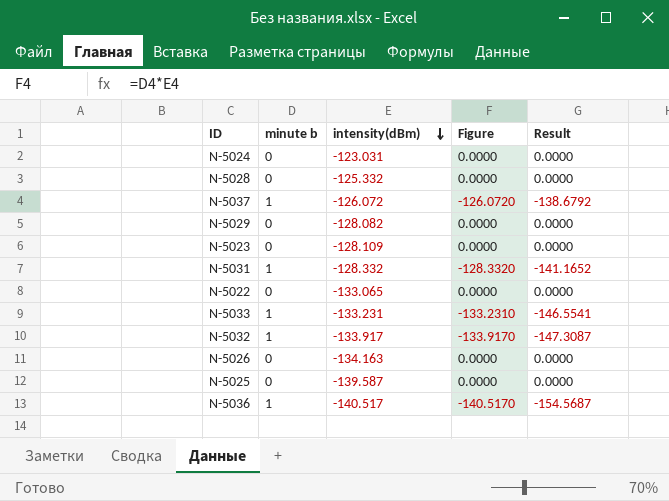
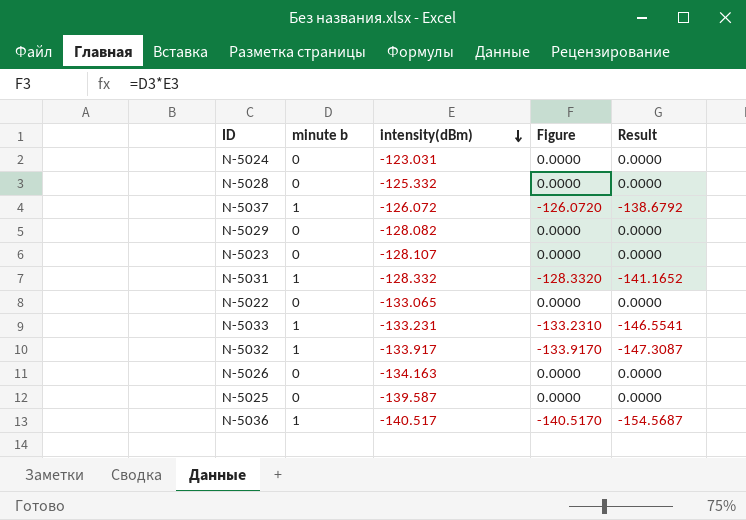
N-5023 | intensity(dBm): -128.109 -> -128.107

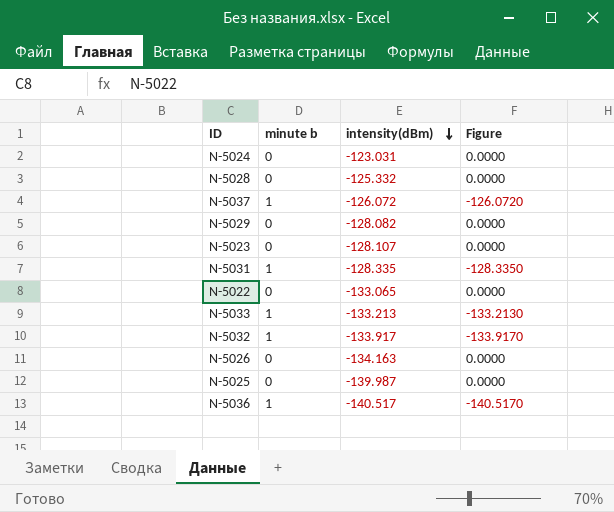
column Result | formula: [Figure] * 1.1 -> none
N-5031 | intensity(dBm): -128.332 -> -128.335
N-5031 | Figure: -128.3320 -> -128.3350
N-5033 | intensity(dBm): -133.231 -> -133.213
N-5033 | Figure: -133.2310 -> -133.2130
N-5025 | intensity(dBm): -139.587 -> -139.987

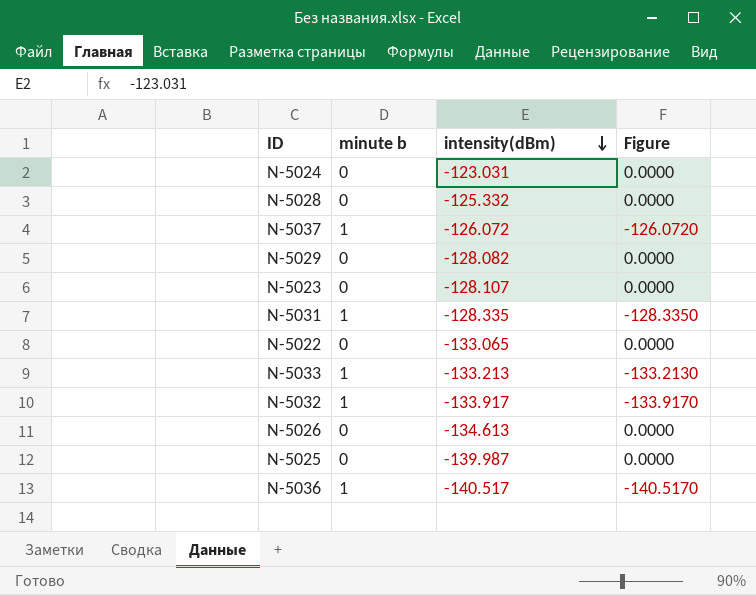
N-5026 | intensity(dBm): -134.163 -> -134.613

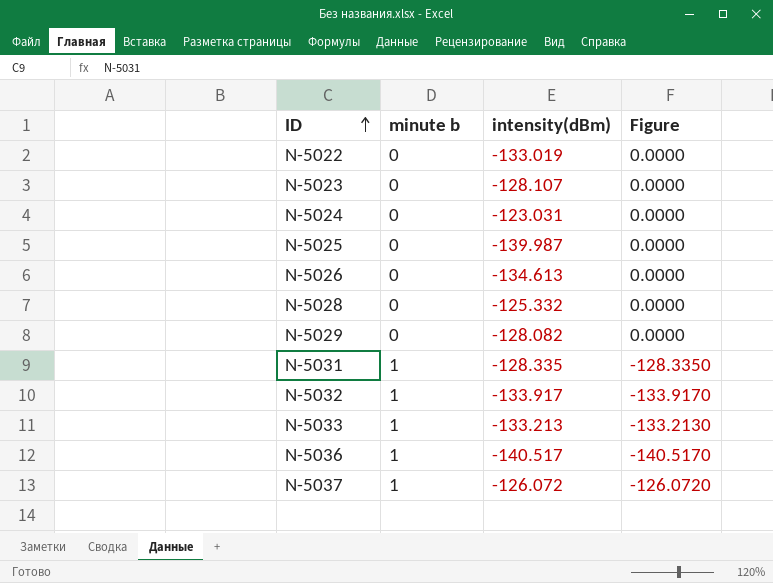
row order: intensity(dBm) descending -> ID ascending
N-5022 | intensity(dBm): -133.065 -> -133.019

